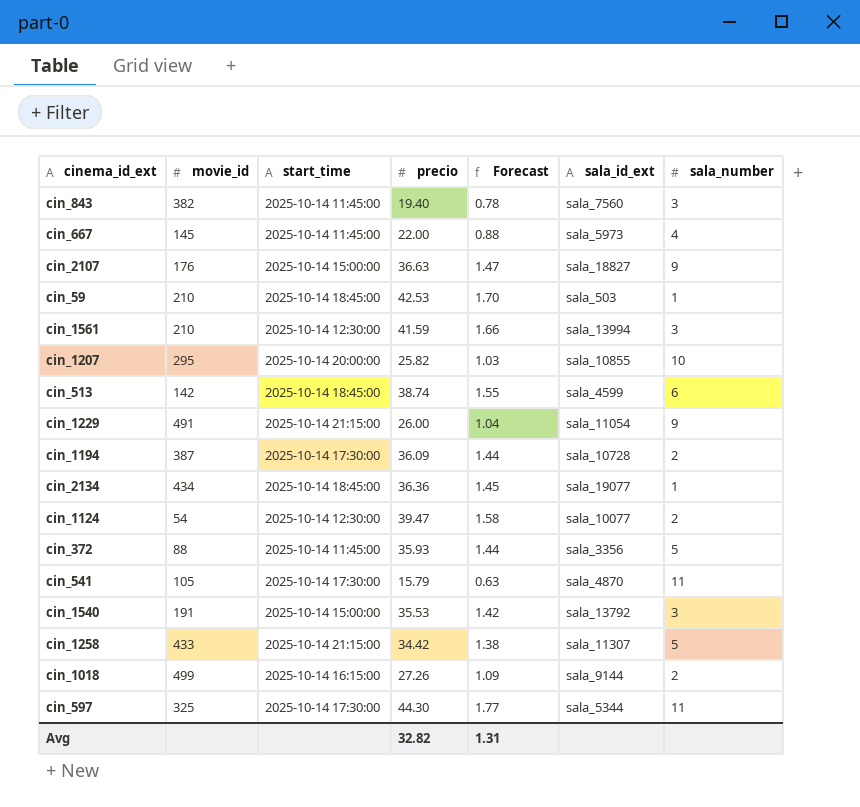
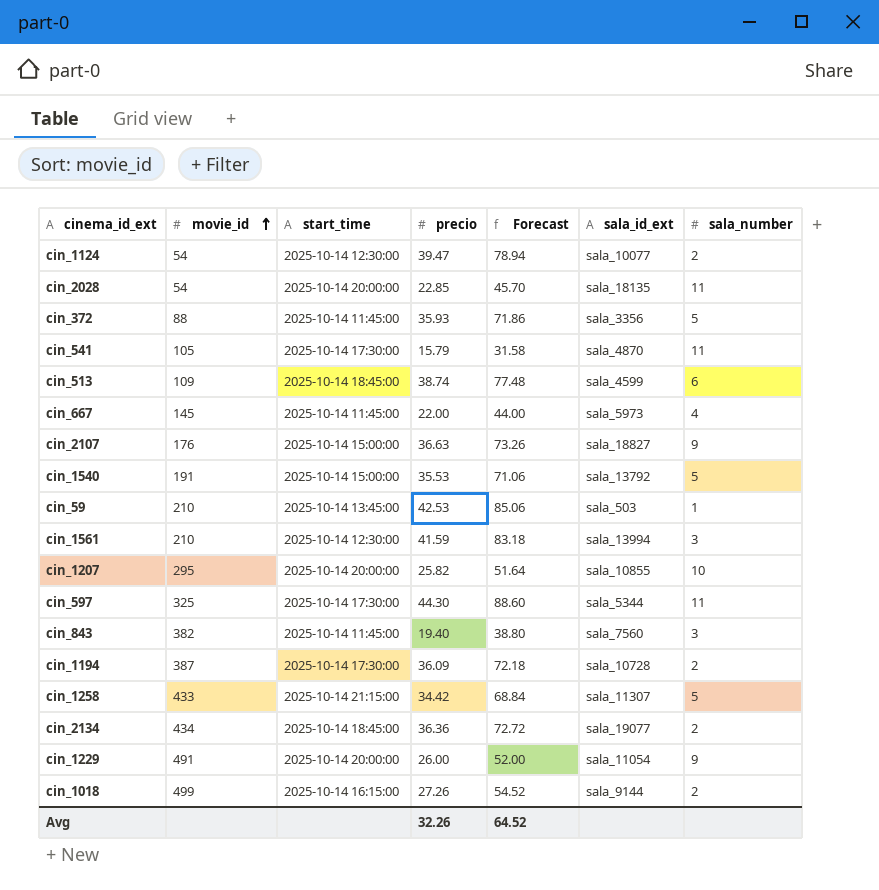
row order: none -> movie_id ascending
column Forecast | formula: [precio] * 0.04 -> [precio] * 2
row cin_2028: none -> 54 | 2025-10-14 20:00:00 | 22.85 | 45.70 | sala_18135 | 11
cin_513 | movie_id: 142 -> 109
cin_1540 | sala_number: 3 -> 5
cin_59 | start_time: 2025-10-14 18:45:00 -> 2025-10-14 13:45:00
cin_2134 | sala_number: 1 -> 2
cin_1229 | start_time: 2025-10-14 21:15:00 -> 2025-10-14 20:00:00
Avg | precio: 32.82 -> 32.26
Avg | Forecast: 1.31 -> 64.52

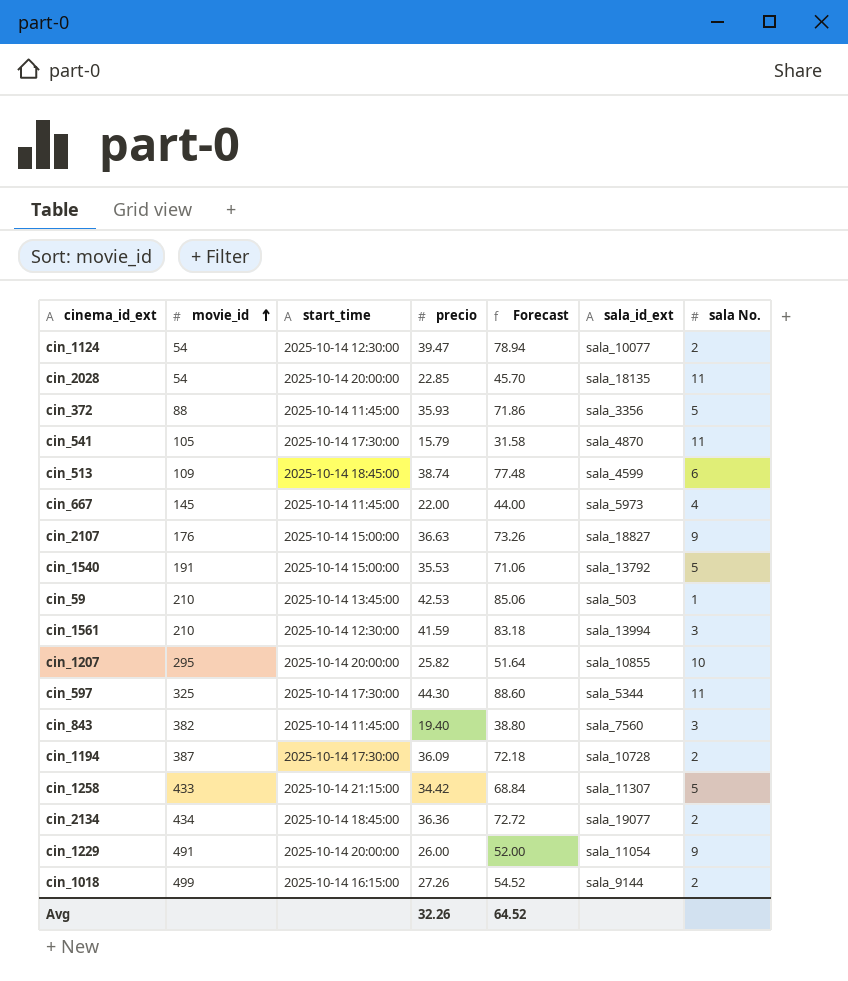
column name: sala_number -> sala No.

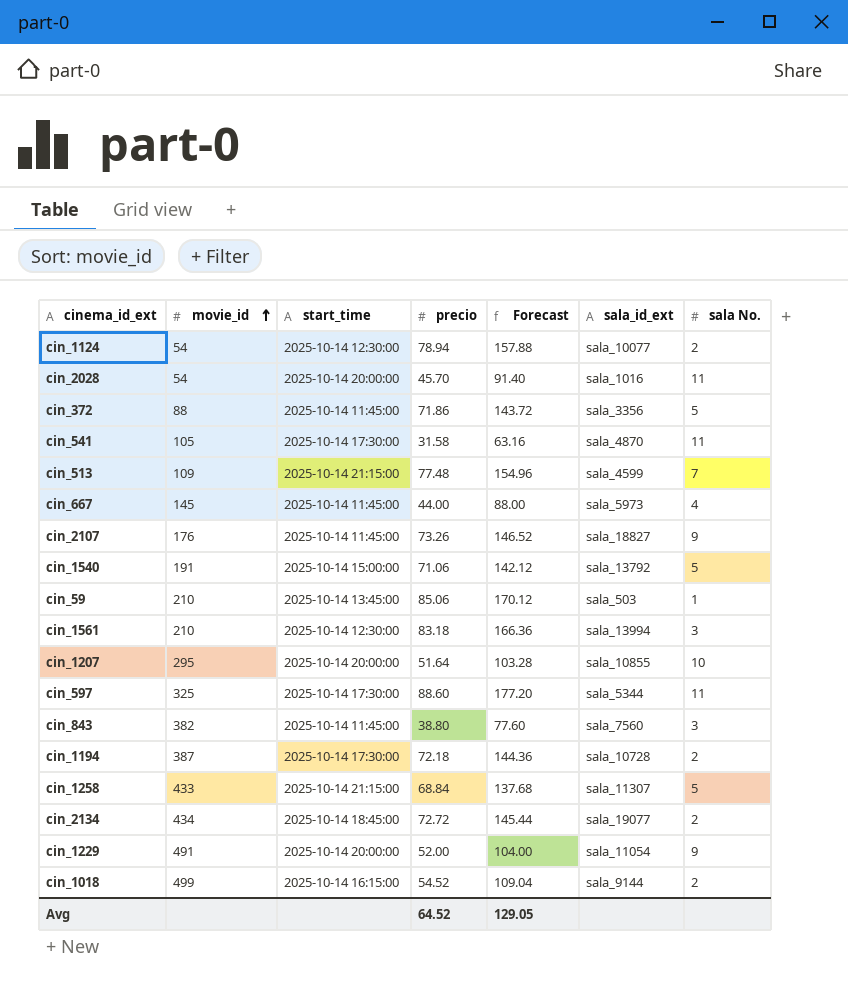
cin_1124 | precio: 39.47 -> 78.94
cin_1124 | Forecast: 78.94 -> 157.88
cin_2028 | precio: 22.85 -> 45.70
cin_2028 | Forecast: 45.70 -> 91.40
cin_2028 | sala_id_ext: sala_18135 -> sala_1016
cin_372 | precio: 35.93 -> 71.86
cin_372 | Forecast: 71.86 -> 143.72
cin_541 | precio: 15.79 -> 31.58
cin_541 | Forecast: 31.58 -> 63.16
cin_513 | start_time: 2025-10-14 18:45:00 -> 2025-10-14 21:15:00
cin_513 | precio: 38.74 -> 77.48
cin_513 | Forecast: 77.48 -> 154.96
cin_513 | sala No.: 6 -> 7
cin_667 | precio: 22.00 -> 44.00
cin_667 | Forecast: 44.00 -> 88.00
cin_2107 | start_time: 2025-10-14 15:00:00 -> 2025-10-14 11:45:00
cin_2107 | precio: 36.63 -> 73.26
cin_2107 | Forecast: 73.26 -> 146.52
cin_1540 | precio: 35.53 -> 71.06
cin_1540 | Forecast: 71.06 -> 142.12
cin_59 | precio: 42.53 -> 85.06
cin_59 | Forecast: 85.06 -> 170.12
cin_1561 | precio: 41.59 -> 83.18
cin_1561 | Forecast: 83.18 -> 166.36
cin_1207 | precio: 25.82 -> 51.64
cin_1207 | Forecast: 51.64 -> 103.28
cin_597 | precio: 44.30 -> 88.60
cin_597 | Forecast: 88.60 -> 177.20
cin_843 | precio: 19.40 -> 38.80
cin_843 | Forecast: 38.80 -> 77.60
cin_1194 | precio: 36.09 -> 72.18
cin_1194 | Forecast: 72.18 -> 144.36
cin_1258 | precio: 34.42 -> 68.84
cin_1258 | Forecast: 68.84 -> 137.68
cin_2134 | precio: 36.36 -> 72.72
cin_2134 | Forecast: 72.72 -> 145.44
cin_1229 | precio: 26.00 -> 52.00
cin_1229 | Forecast: 52.00 -> 104.00
cin_1018 | precio: 27.26 -> 54.52
cin_1018 | Forecast: 54.52 -> 109.04
Avg | precio: 32.26 -> 64.52
Avg | Forecast: 64.52 -> 129.05

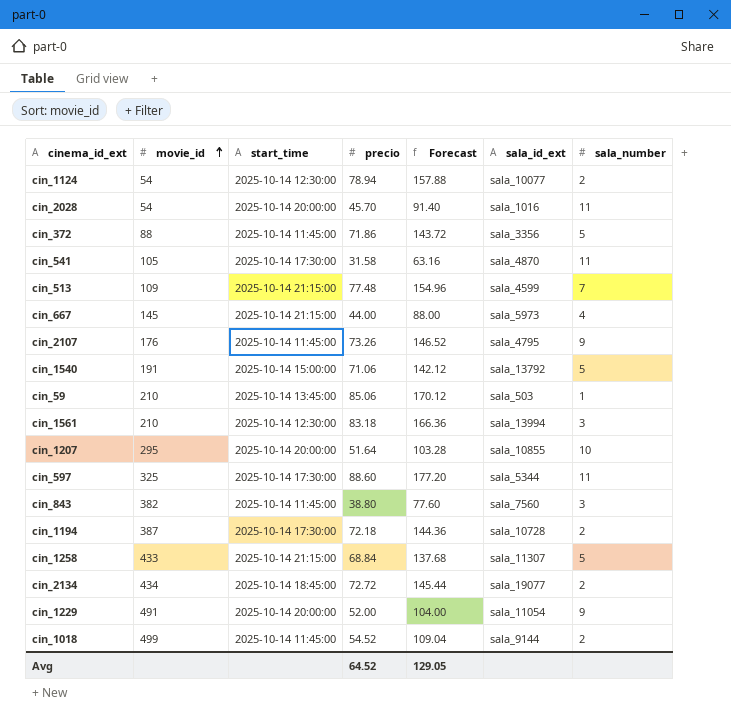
column name: sala No. -> sala_number
cin_667 | start_time: 2025-10-14 11:45:00 -> 2025-10-14 21:15:00
cin_2107 | sala_id_ext: sala_18827 -> sala_4795
cin_1018 | start_time: 2025-10-14 16:15:00 -> 2025-10-14 11:45:00

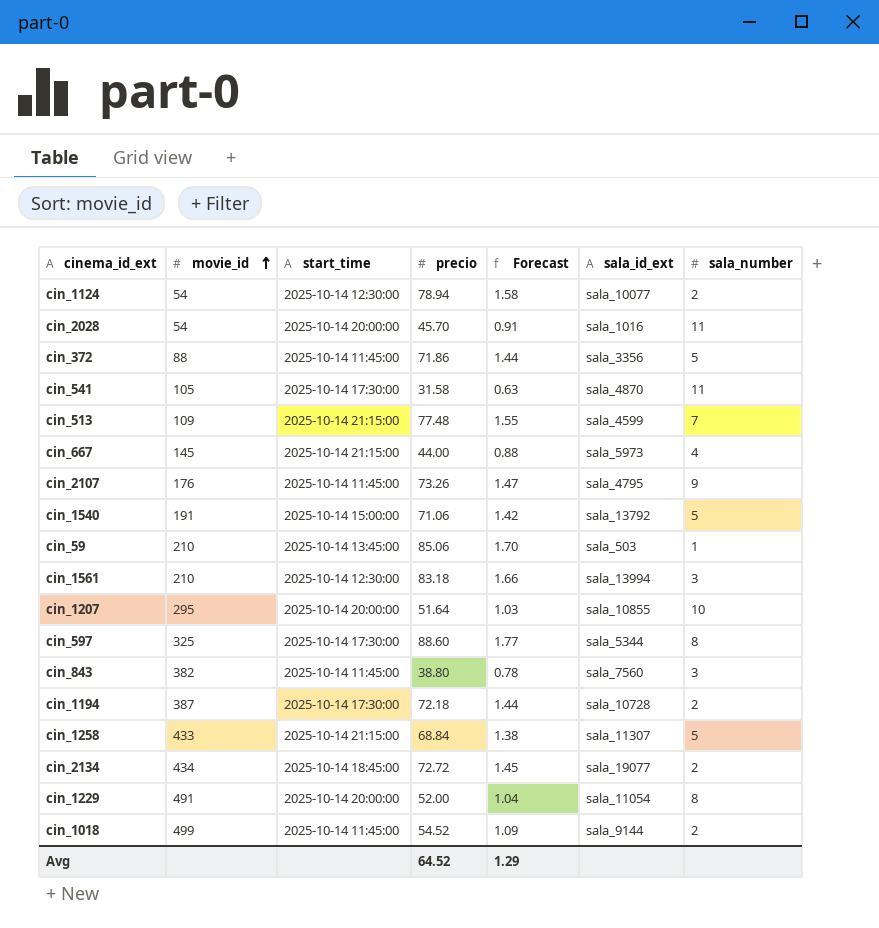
column Forecast | formula: [precio] * 2 -> [precio] * 0.02
cin_597 | sala_number: 11 -> 8
cin_1229 | sala_number: 9 -> 8
Avg | Forecast: 129.05 -> 1.29

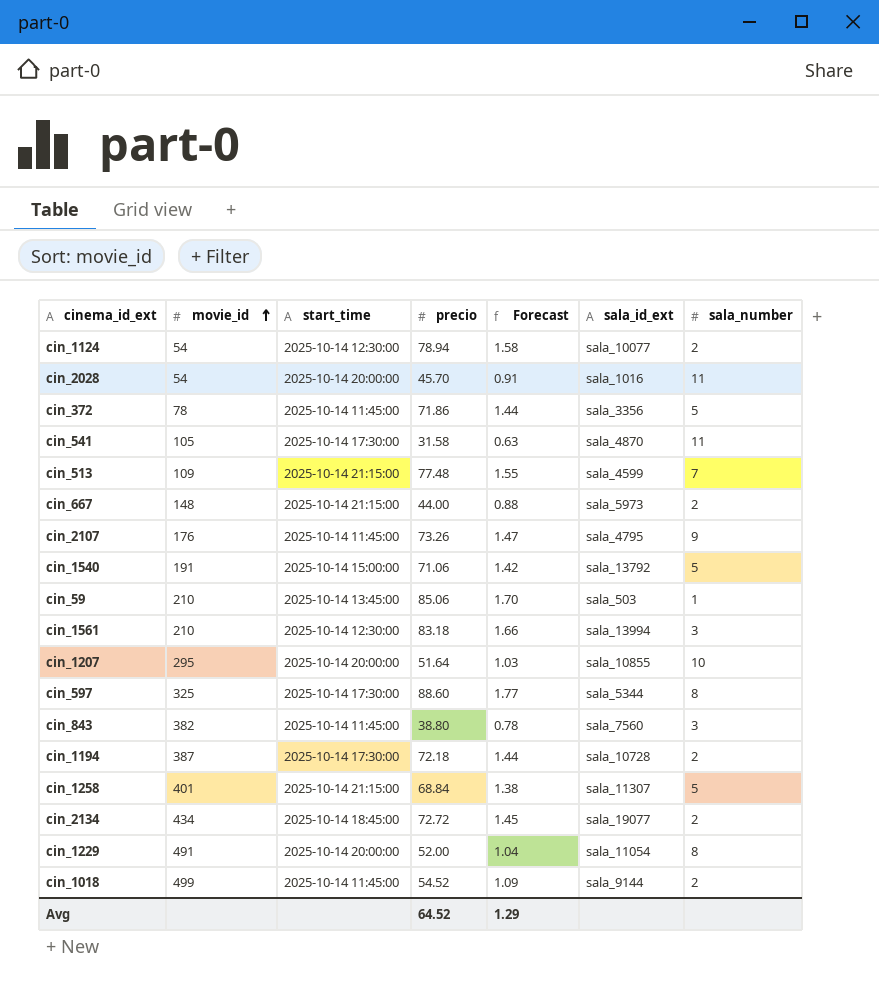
cin_372 | movie_id: 88 -> 78
cin_667 | movie_id: 145 -> 148
cin_667 | sala_number: 4 -> 2
cin_1258 | movie_id: 433 -> 401

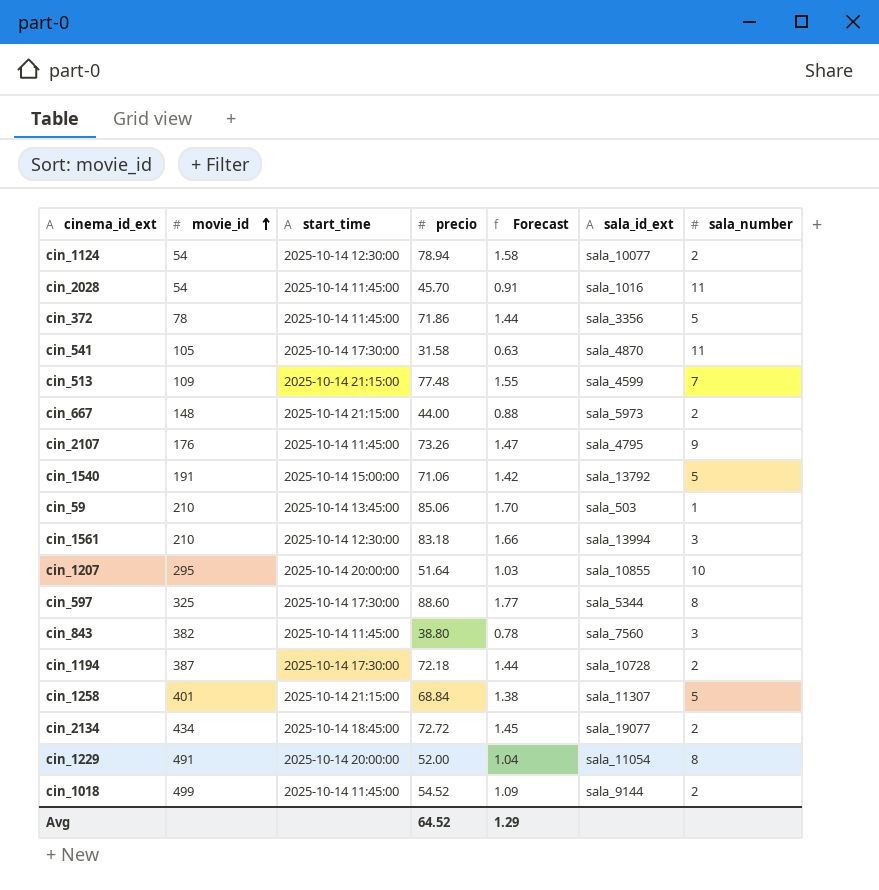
cin_2028 | start_time: 2025-10-14 20:00:00 -> 2025-10-14 11:45:00

